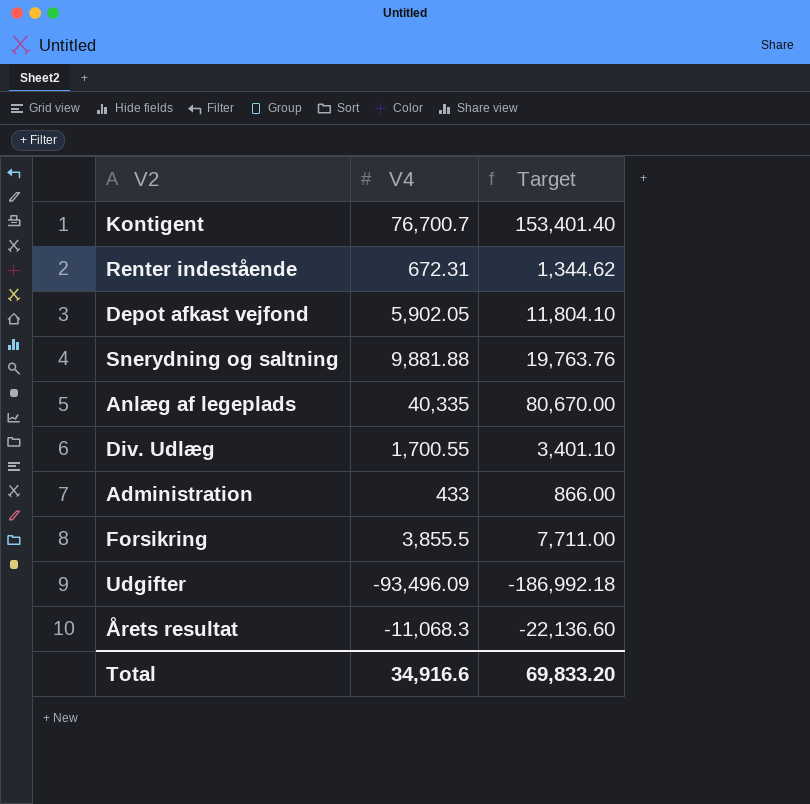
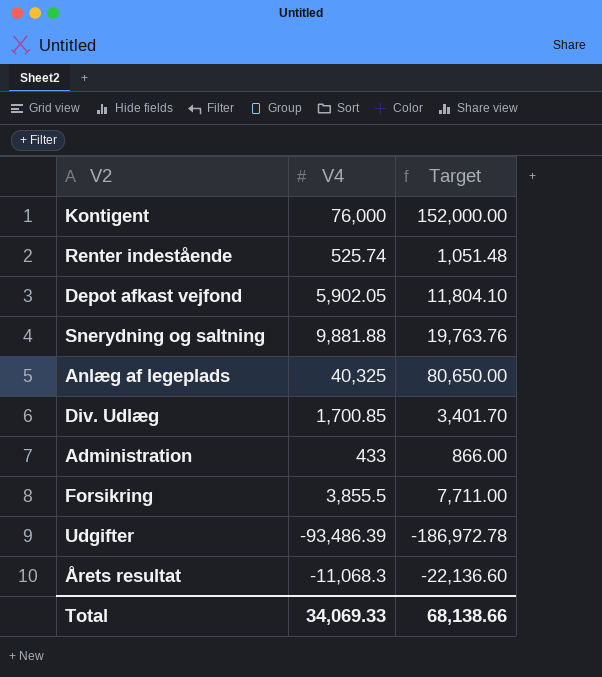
Kontigent | V4: 76,700.7 -> 76,000
Kontigent | Target: 153,401.40 -> 152,000.00
Renter indestående | V4: 672.31 -> 525.74
Renter indestående | Target: 1,344.62 -> 1,051.48
Anlæg af legeplads | V4: 40,335 -> 40,325
Anlæg af legeplads | Target: 80,670.00 -> 80,650.00
Div. Udlæg | V4: 1,700.55 -> 1,700.85
Div. Udlæg | Target: 3,401.10 -> 3,401.70
Udgifter | V4: -93,496.09 -> -93,486.39
Udgifter | Target: -186,992.18 -> -186,972.78
Total | V4: 34,916.6 -> 34,069.33
Total | Target: 69,833.20 -> 68,138.66

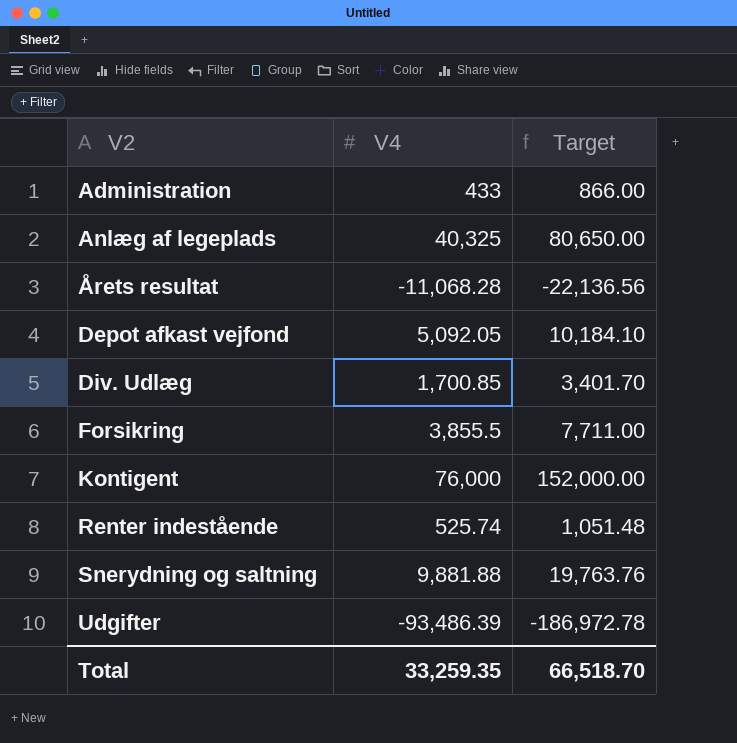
row order: none -> V2 ascending
Årets resultat | V4: -11,068.3 -> -11,068.28
Årets resultat | Target: -22,136.60 -> -22,136.56
Depot afkast vejfond | V4: 5,902.05 -> 5,092.05
Depot afkast vejfond | Target: 11,804.10 -> 10,184.10
Total | V4: 34,069.33 -> 33,259.35
Total | Target: 68,138.66 -> 66,518.70

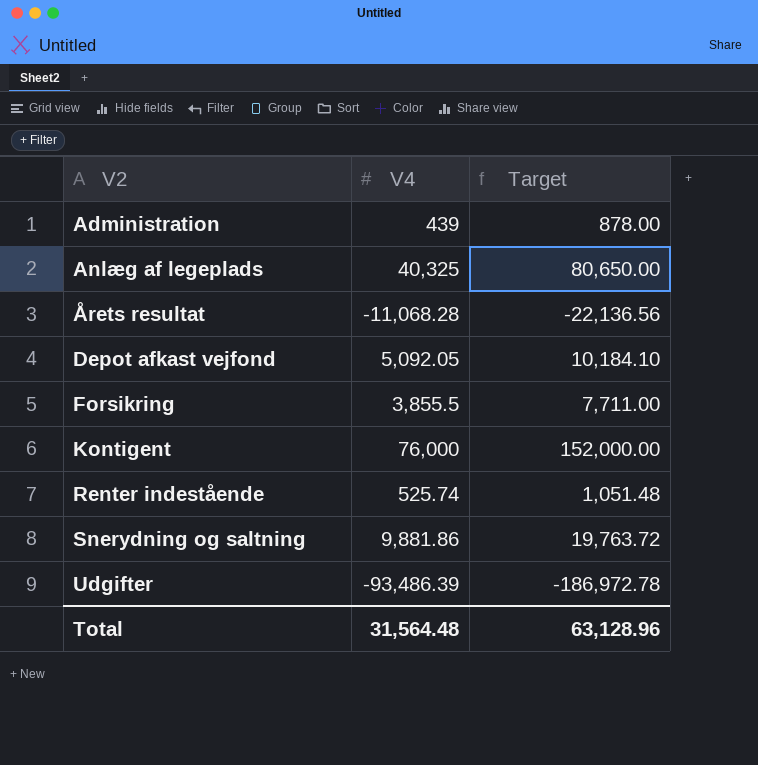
row Div. Udlæg: 1,700.85 | 3,401.70 -> none
Administration | V4: 433 -> 439
Administration | Target: 866.00 -> 878.00
Snerydning og saltning | V4: 9,881.88 -> 9,881.86
Snerydning og saltning | Target: 19,763.76 -> 19,763.72
Total | V4: 33,259.35 -> 31,564.48
Total | Target: 66,518.70 -> 63,128.96

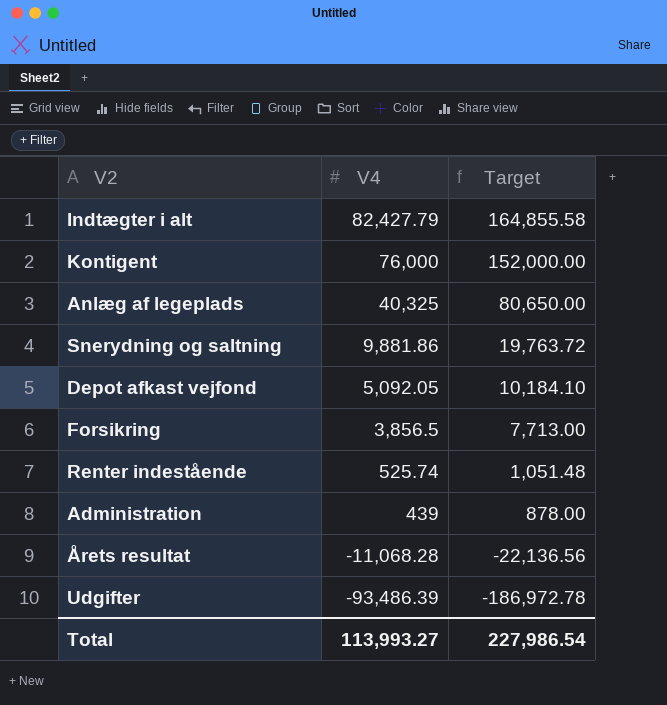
row order: V2 ascending -> V4 descending
row Indtægter i alt: none -> 82,427.79 | 164,855.58
Forsikring | V4: 3,855.5 -> 3,856.5
Forsikring | Target: 7,711.00 -> 7,713.00
Total | V4: 31,564.48 -> 113,993.27
Total | Target: 63,128.96 -> 227,986.54

